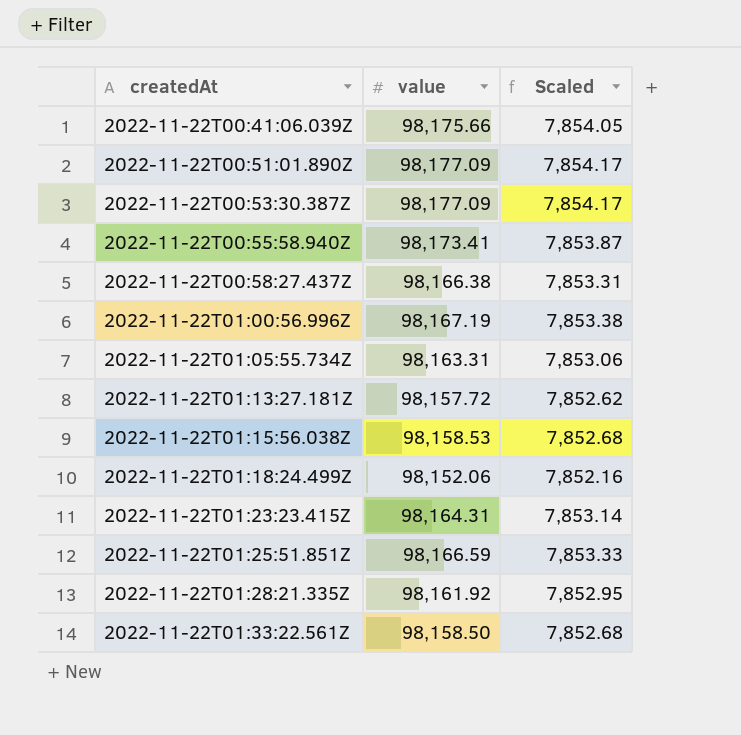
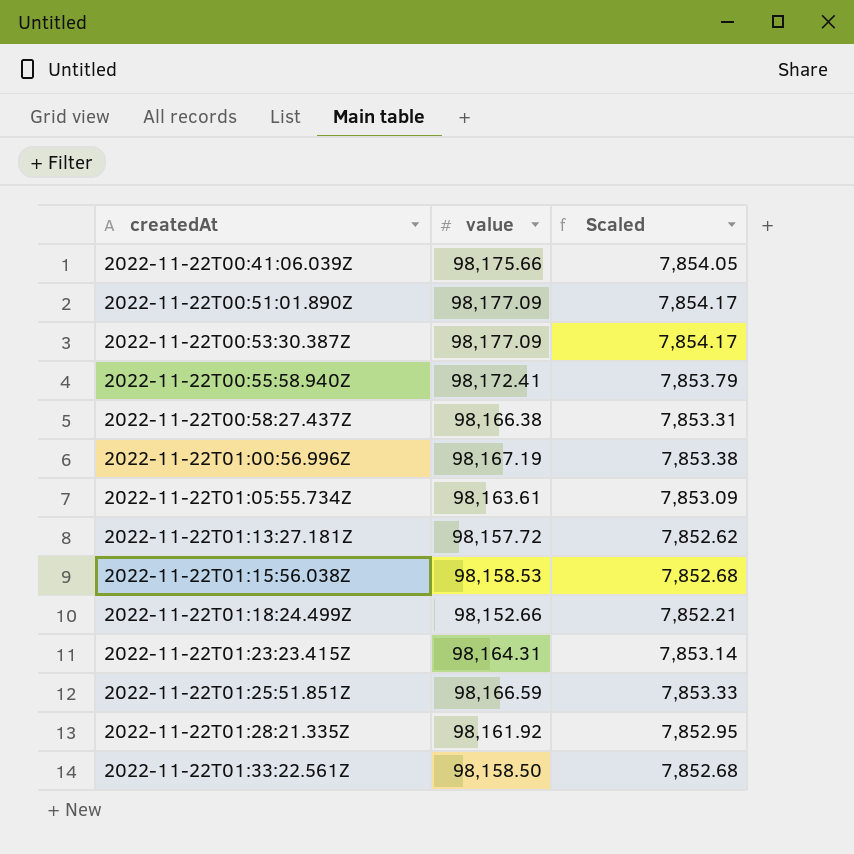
2022-11-22T00:55:58.940Z | value: 98,173.41 -> 98,172.41
2022-11-22T00:55:58.940Z | Scaled: 7,853.87 -> 7,853.79
2022-11-22T01:05:55.734Z | value: 98,163.31 -> 98,163.61
2022-11-22T01:05:55.734Z | Scaled: 7,853.06 -> 7,853.09
2022-11-22T01:18:24.499Z | value: 98,152.06 -> 98,152.66
2022-11-22T01:18:24.499Z | Scaled: 7,852.16 -> 7,852.21

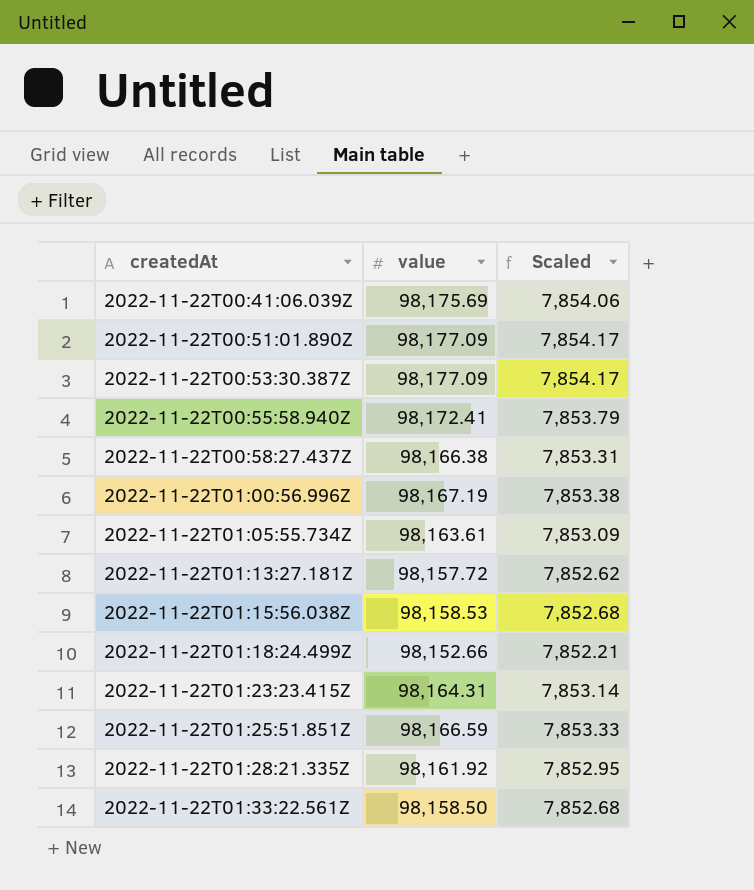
2022-11-22T00:41:06.039Z | value: 98,175.66 -> 98,175.69
2022-11-22T00:41:06.039Z | Scaled: 7,854.05 -> 7,854.06

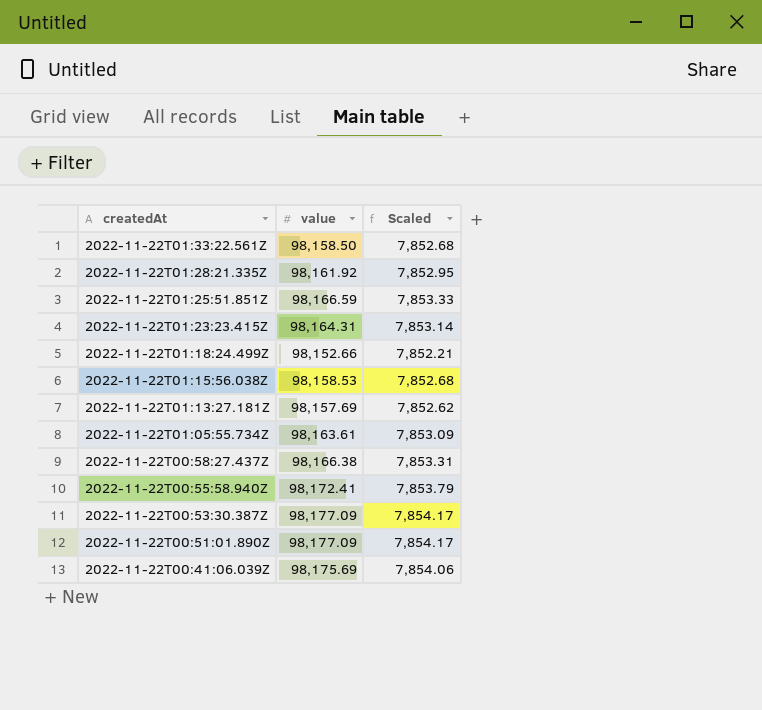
row order: createdAt ascending -> createdAt descending
row 2022-11-22T01:00:56.996Z: 98,167.19 | 7,853.38 -> none
2022-11-22T01:13:27.181Z | value: 98,157.72 -> 98,157.69

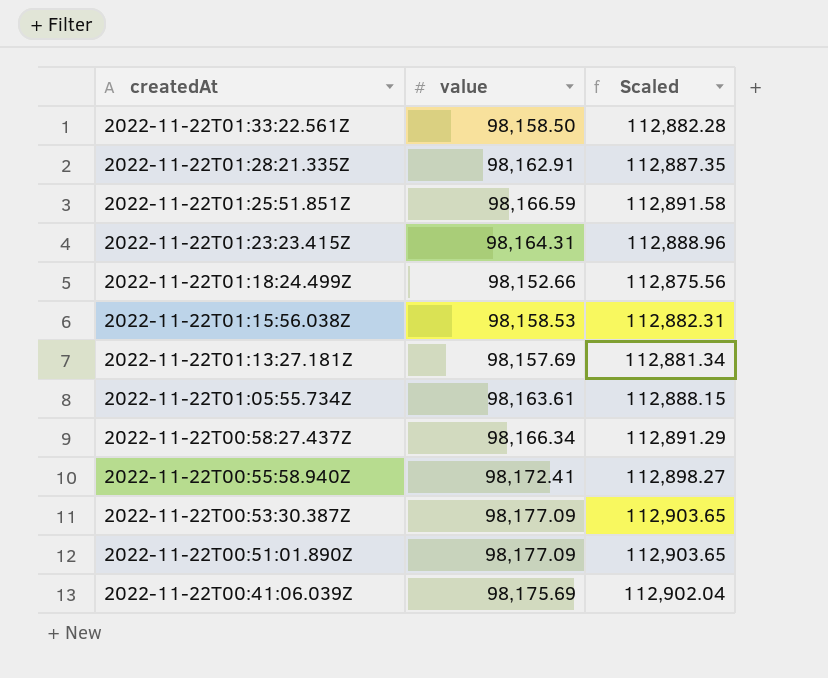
column Scaled | formula: [value] * 0.08 -> [value] * 1.15
2022-11-22T01:28:21.335Z | value: 98,161.92 -> 98,162.91
2022-11-22T00:58:27.437Z | value: 98,166.38 -> 98,166.34

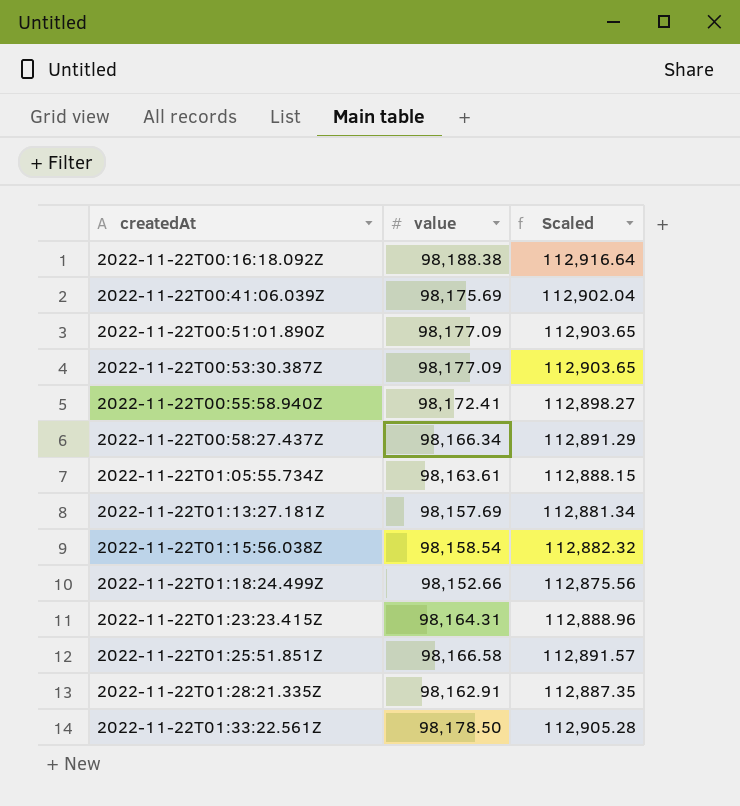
row order: createdAt descending -> createdAt ascending
row 2022-11-22T00:16:18.092Z: none -> 98,188.38 | 112,916.64
2022-11-22T01:15:56.038Z | value: 98,158.53 -> 98,158.54
2022-11-22T01:15:56.038Z | Scaled: 112,882.31 -> 112,882.32
2022-11-22T01:25:51.851Z | value: 98,166.59 -> 98,166.58
2022-11-22T01:25:51.851Z | Scaled: 112,891.58 -> 112,891.57
2022-11-22T01:33:22.561Z | value: 98,158.50 -> 98,178.50
2022-11-22T01:33:22.561Z | Scaled: 112,882.28 -> 112,905.28

